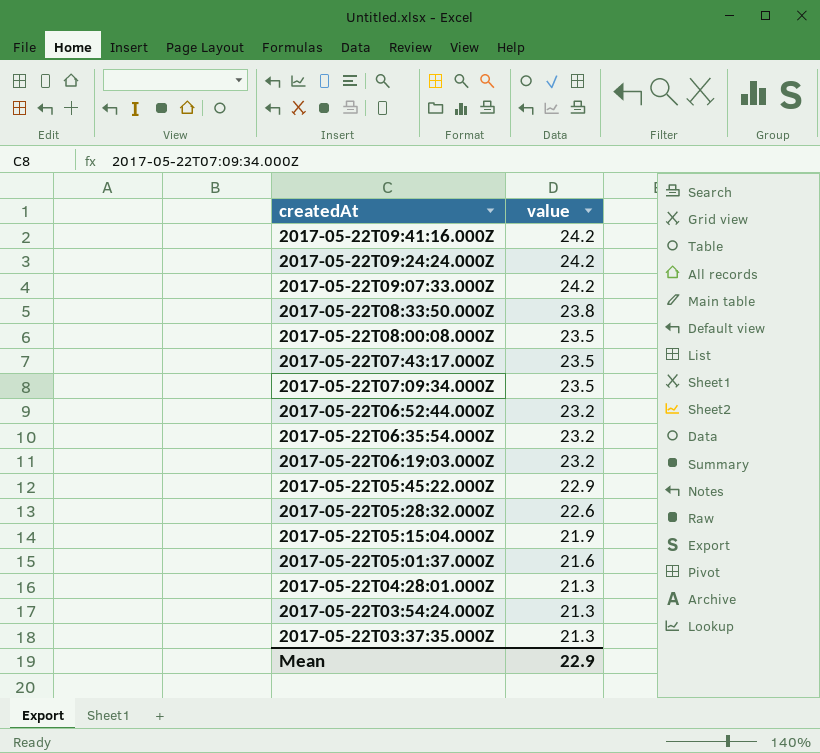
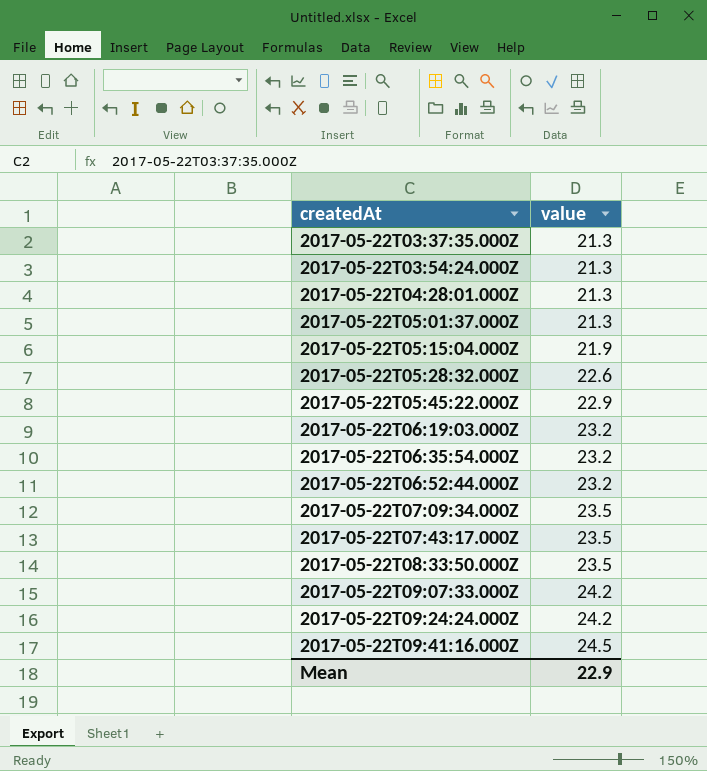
row order: createdAt descending -> createdAt ascending
row 2017-05-22T08:00:08.000Z: 23.5 -> none
2017-05-22T05:01:37.000Z | value: 21.6 -> 21.3
2017-05-22T08:33:50.000Z | value: 23.8 -> 23.5
2017-05-22T09:41:16.000Z | value: 24.2 -> 24.5

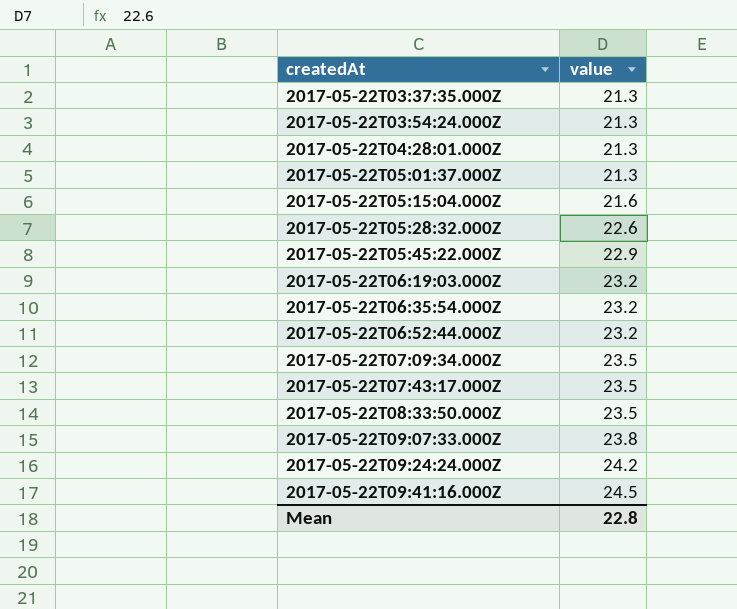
2017-05-22T05:15:04.000Z | value: 21.9 -> 21.6
2017-05-22T09:07:33.000Z | value: 24.2 -> 23.8
Mean | value: 22.9 -> 22.8

